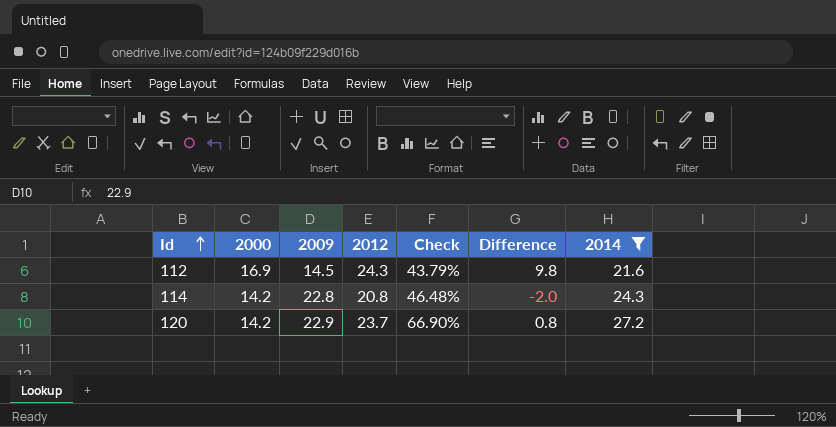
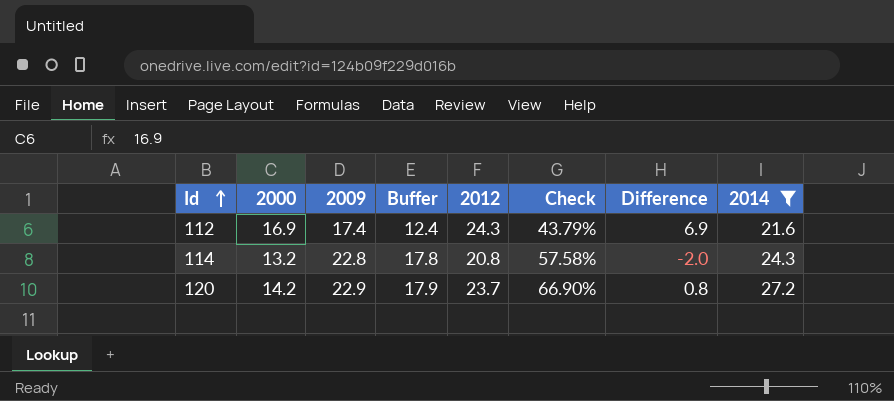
column Buffer | formula: none -> [2009] - 5
112 | 2009: 14.5 -> 17.4
112 | Difference: 9.8 -> 6.9
114 | 2000: 14.2 -> 13.2
114 | Check: 46.48% -> 57.58%

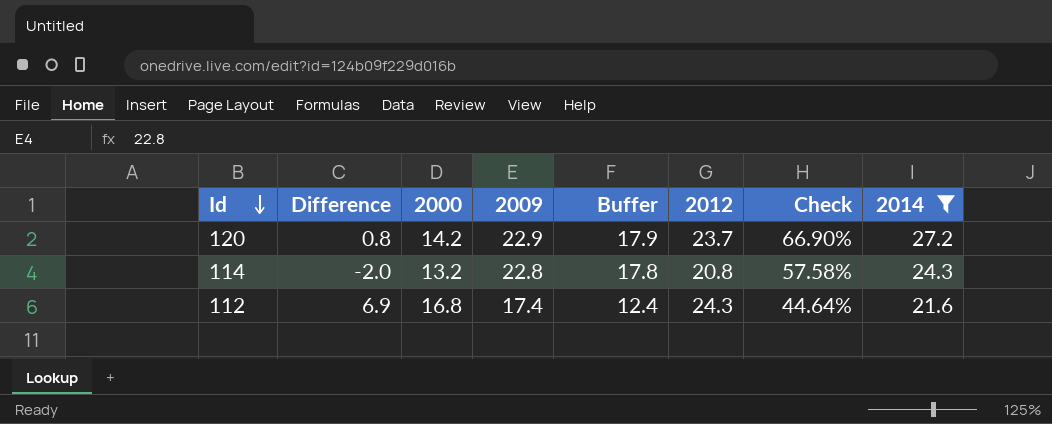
row order: Id ascending -> Id descending
column Difference | position: 7 -> 2
112 | 2000: 16.9 -> 16.8
112 | Check: 43.79% -> 44.64%

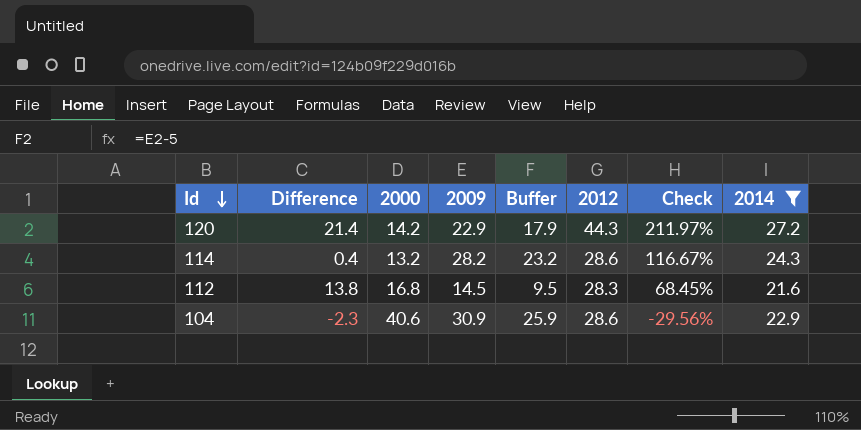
120 | Difference: 0.8 -> 21.4
120 | 2012: 23.7 -> 44.3
120 | Check: 66.90% -> 211.97%
114 | Difference: -2.0 -> 0.4
114 | 2009: 22.8 -> 28.2
114 | Buffer: 17.8 -> 23.2
114 | 2012: 20.8 -> 28.6
114 | Check: 57.58% -> 116.67%
112 | Difference: 6.9 -> 13.8
112 | 2009: 17.4 -> 14.5
112 | Buffer: 12.4 -> 9.5
112 | 2012: 24.3 -> 28.3
112 | Check: 44.64% -> 68.45%
row 104: none -> -2.3 | 40.6 | 30.9 | 25.9 | 28.6 | -29.56% | 22.9

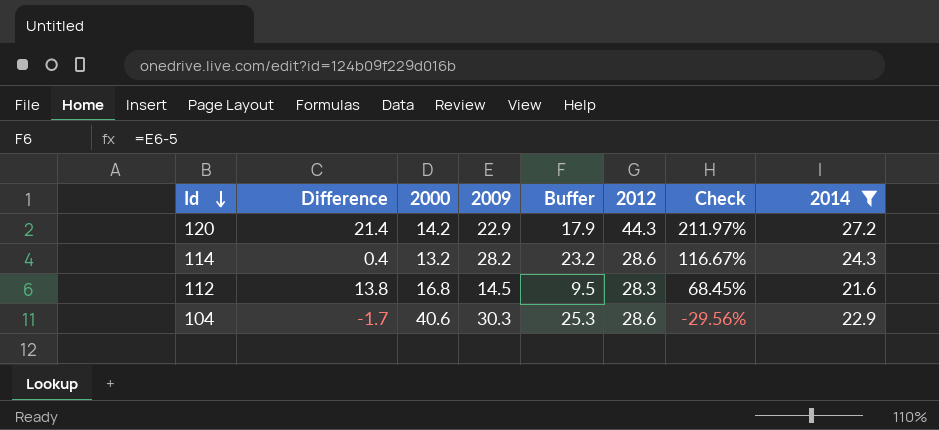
104 | Difference: -2.3 -> -1.7
104 | 2009: 30.9 -> 30.3
104 | Buffer: 25.9 -> 25.3

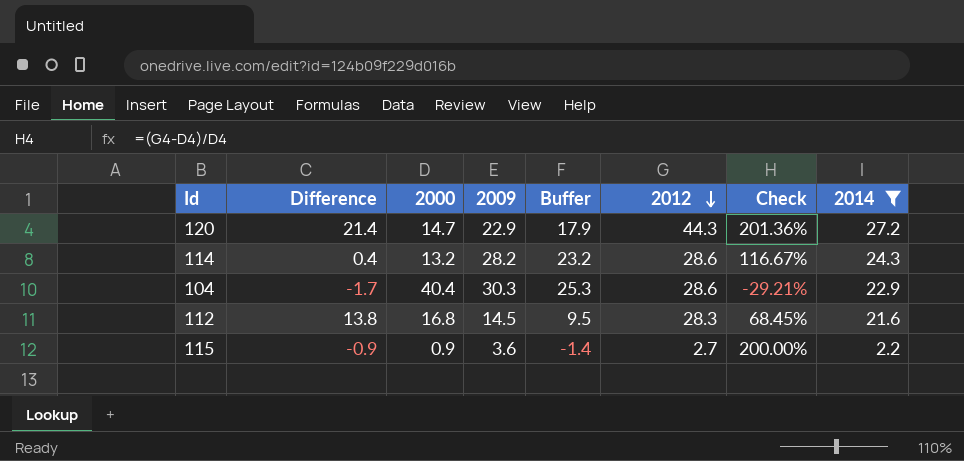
row order: Id descending -> 2012 descending
120 | 2000: 14.2 -> 14.7
120 | Check: 211.97% -> 201.36%
104 | 2000: 40.6 -> 40.4
104 | Check: -29.56% -> -29.21%
row 115: none -> -0.9 | 0.9 | 3.6 | -1.4 | 2.7 | 200.00% | 2.2

